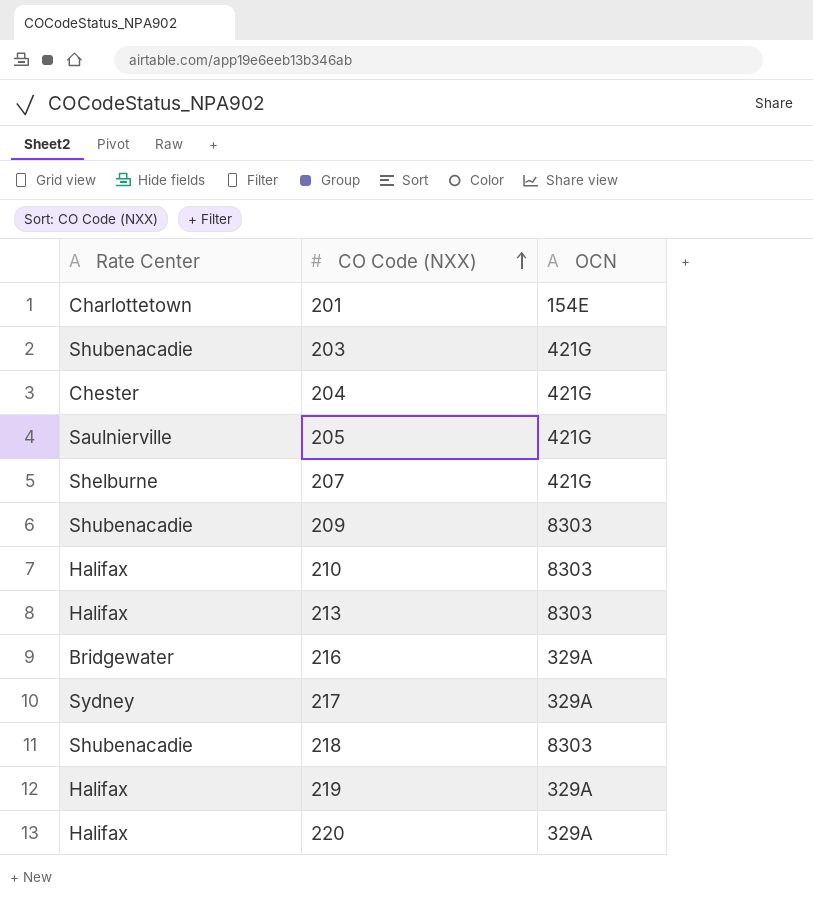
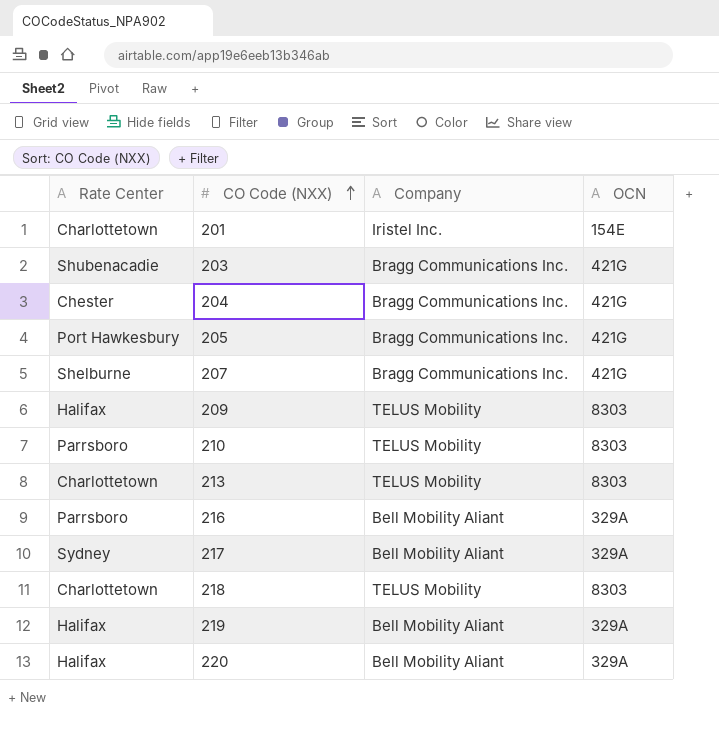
column Company | position: none -> 3
205 | Rate Center: Saulnierville -> Port Hawkesbury
209 | Rate Center: Shubenacadie -> Halifax
210 | Rate Center: Halifax -> Parrsboro
213 | Rate Center: Halifax -> Charlottetown
216 | Rate Center: Bridgewater -> Parrsboro
218 | Rate Center: Shubenacadie -> Charlottetown

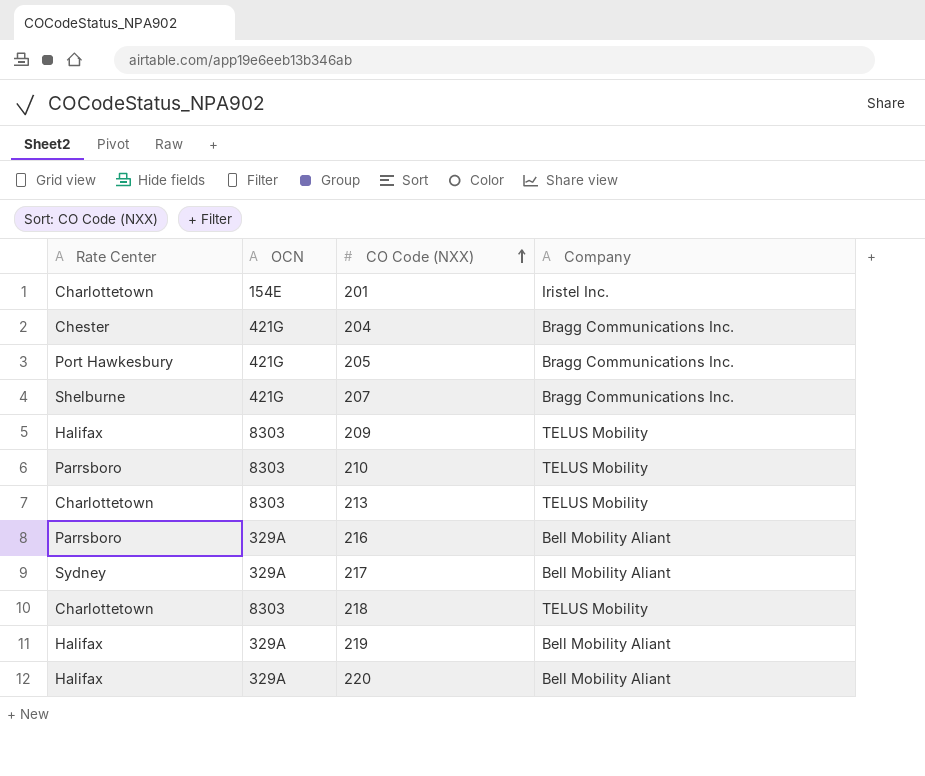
column OCN | position: 4 -> 2
row 203: Shubenacadie | Bragg Communications Inc. | 421G -> none

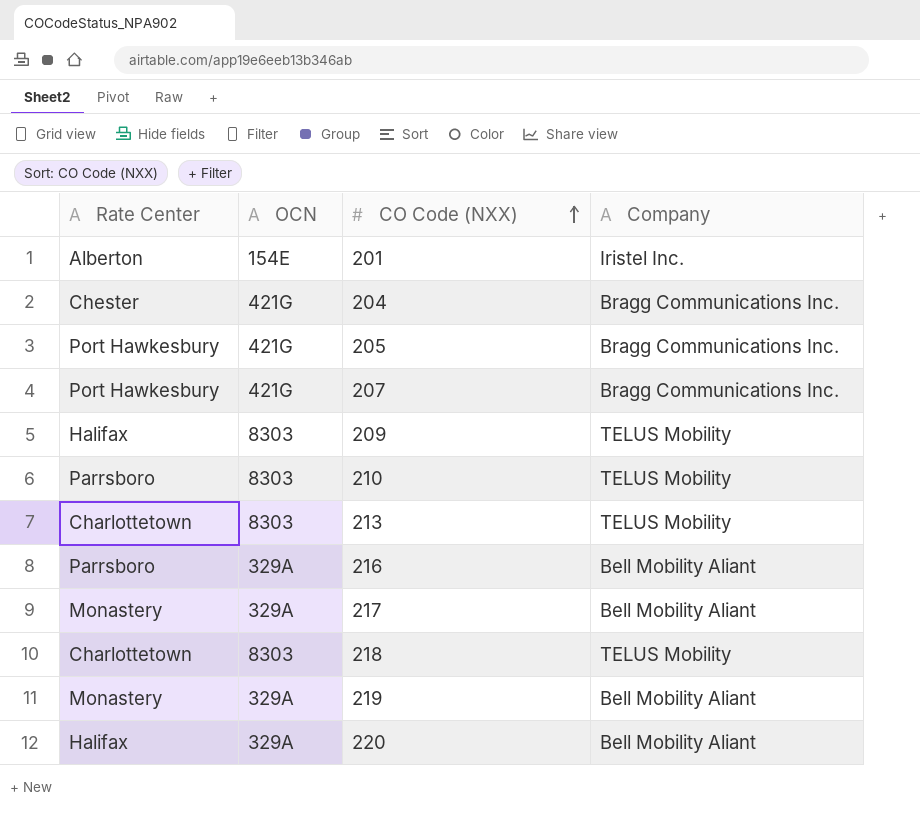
201 | Rate Center: Charlottetown -> Alberton
207 | Rate Center: Shelburne -> Port Hawkesbury
217 | Rate Center: Sydney -> Monastery
219 | Rate Center: Halifax -> Monastery

